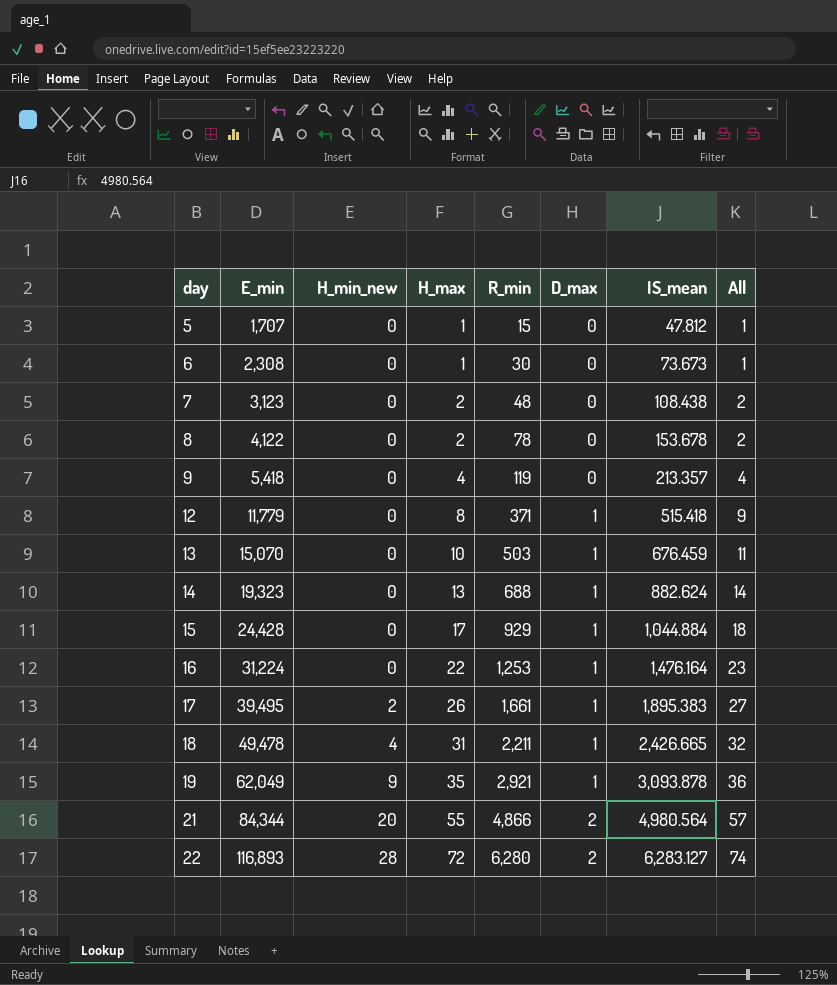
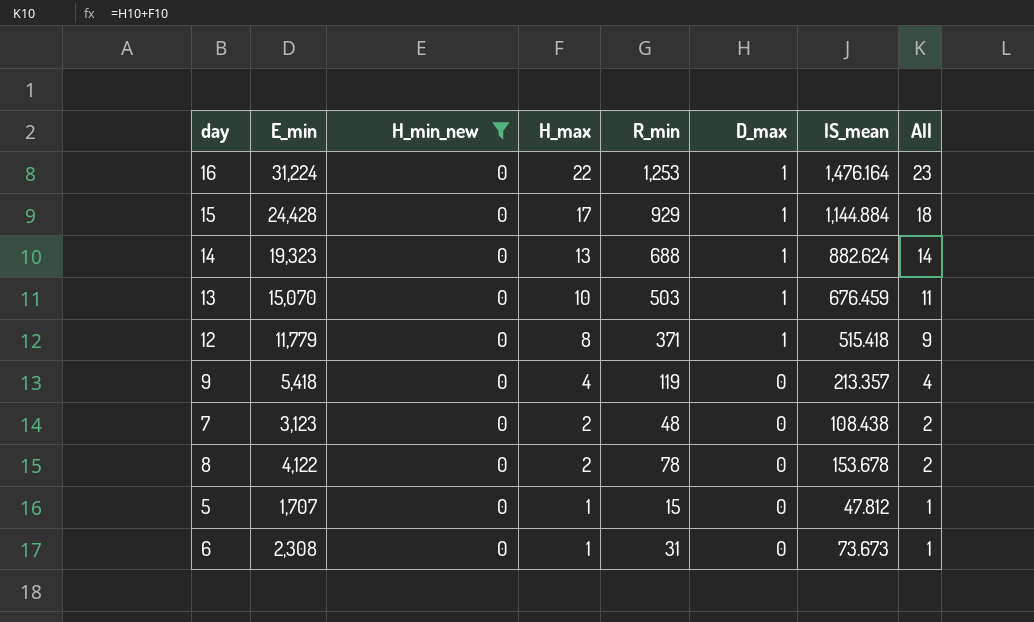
filter: none -> H_min_new = 0
row order: day ascending -> H_max descending
15 | IS_mean: 1,044.884 -> 1,144.884
6 | R_min: 30 -> 31

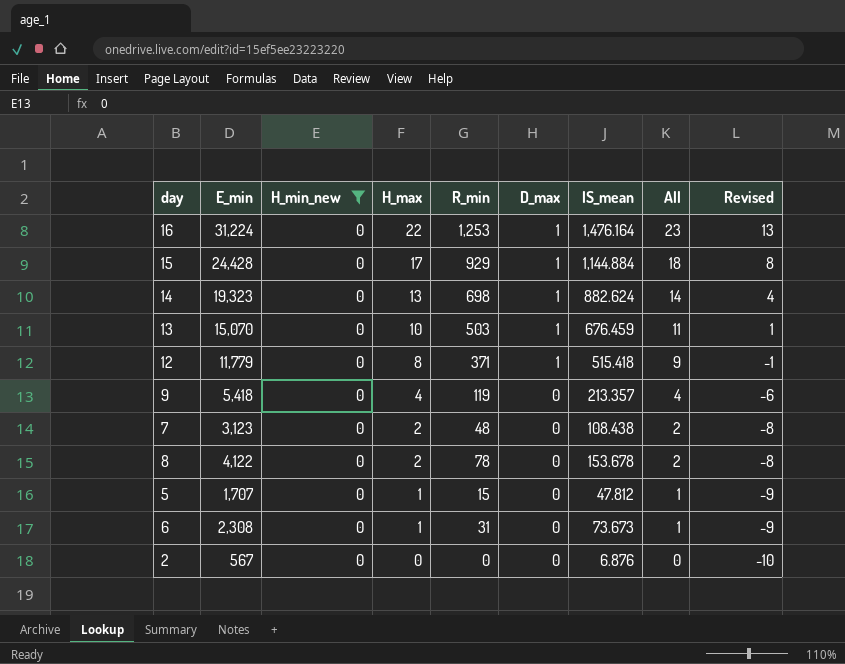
column Revised | formula: none -> [All] - 10
14 | R_min: 688 -> 698
row 2: none -> 567 | 0 | 0 | 0 | 0 | 6.876 | 0 | -10

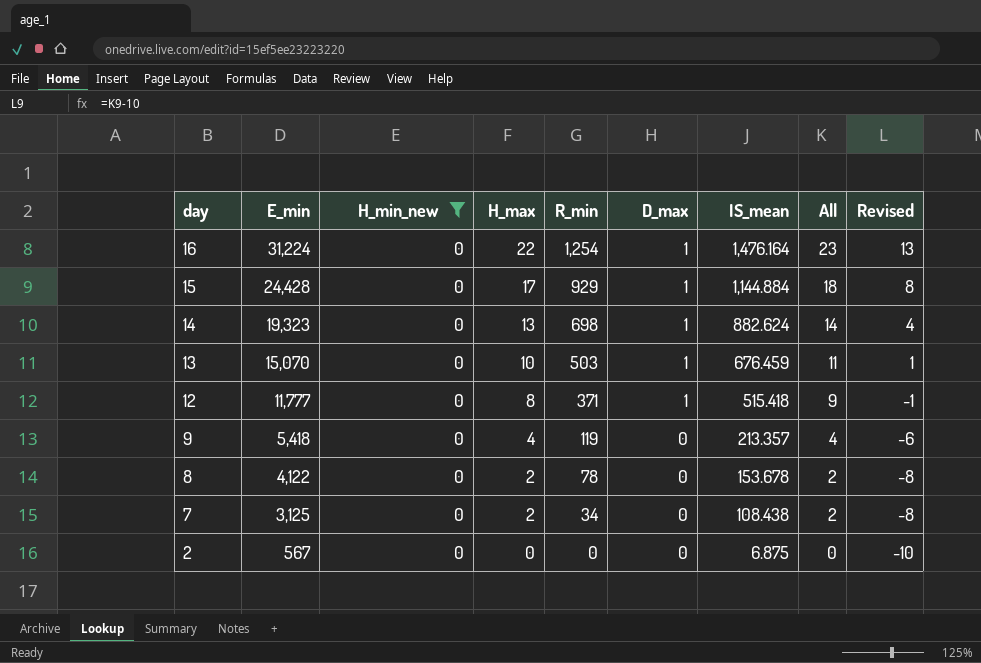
row order: H_max descending -> day descending
row 5: 1,707 | 0 | 1 | 15 | 0 | 47.812 | 1 | -9 -> none
row 6: 2,308 | 0 | 1 | 31 | 0 | 73.673 | 1 | -9 -> none
16 | R_min: 1,253 -> 1,254
12 | E_min: 11,779 -> 11,777
7 | E_min: 3,123 -> 3,125
7 | R_min: 48 -> 34
2 | IS_mean: 6.876 -> 6.875

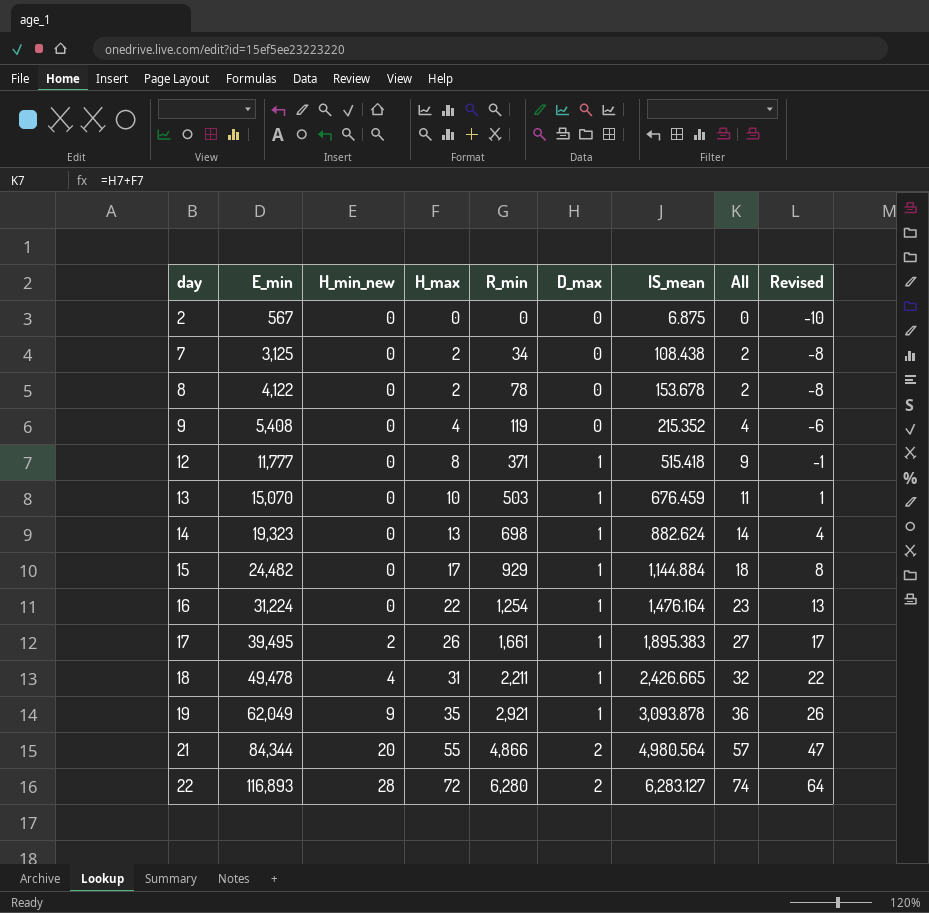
filter: H_min_new = 0 -> none
row order: day descending -> day ascending
9 | E_min: 5,418 -> 5,408
9 | IS_mean: 213.357 -> 215.352
15 | E_min: 24,428 -> 24,482

